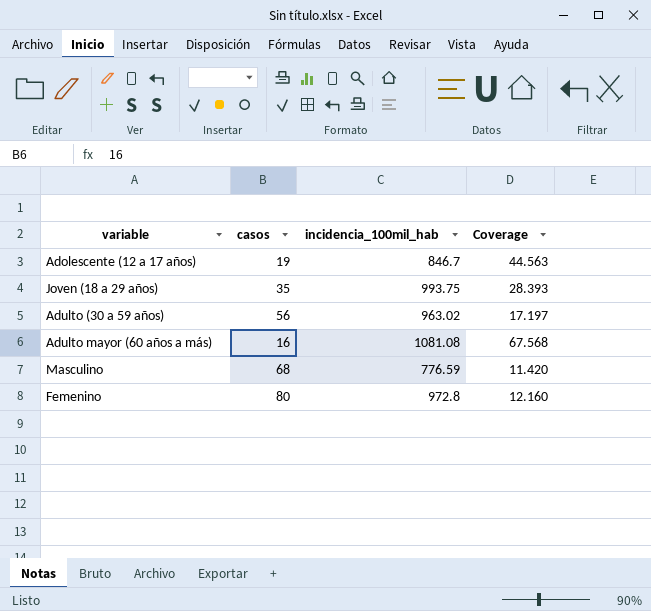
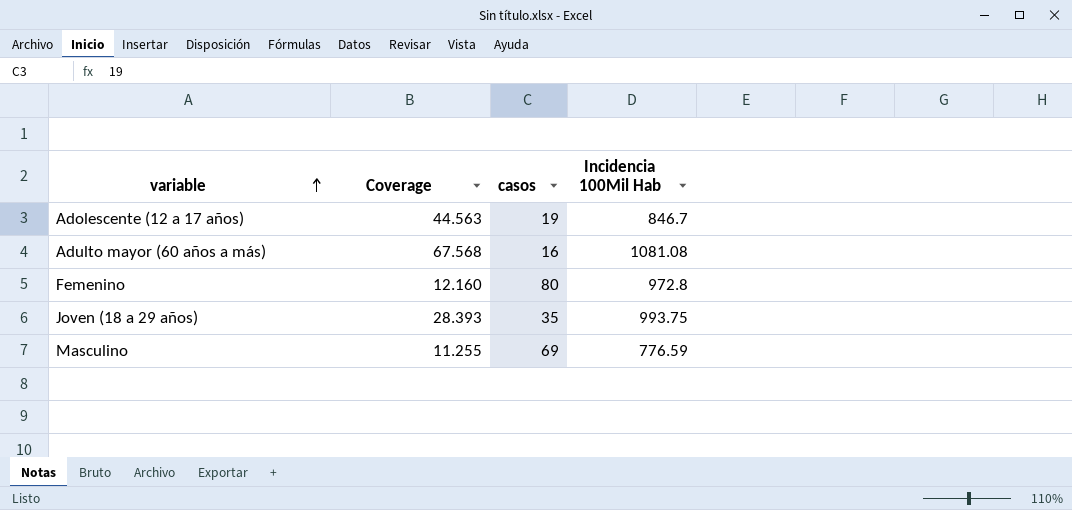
row order: none -> variable ascending
column Coverage | position: 4 -> 2
column name: incidencia_100mil_hab -> Incidencia 100Mil Hab
row Adulto (30 a 59 años): 56 | 963.02 | 17.197 -> none
Masculino | Coverage: 11.420 -> 11.255
Masculino | casos: 68 -> 69

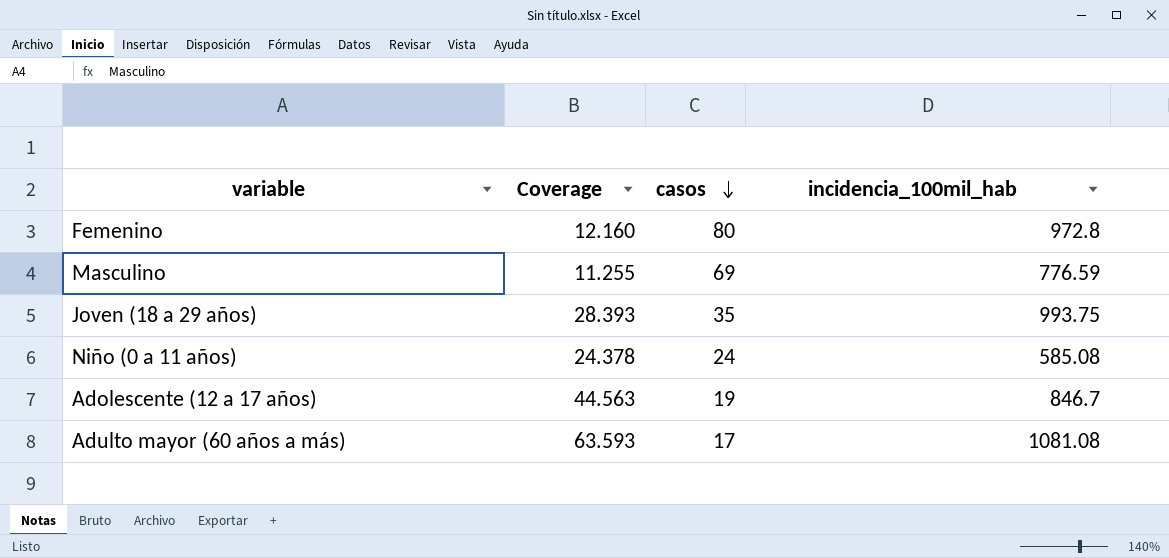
row order: variable ascending -> casos descending
column name: Incidencia 100Mil Hab -> incidencia_100mil_hab
row Niño (0 a 11 años): none -> 24.378 | 24 | 585.08
Adulto mayor (60 años a más) | Coverage: 67.568 -> 63.593
Adulto mayor (60 años a más) | casos: 16 -> 17

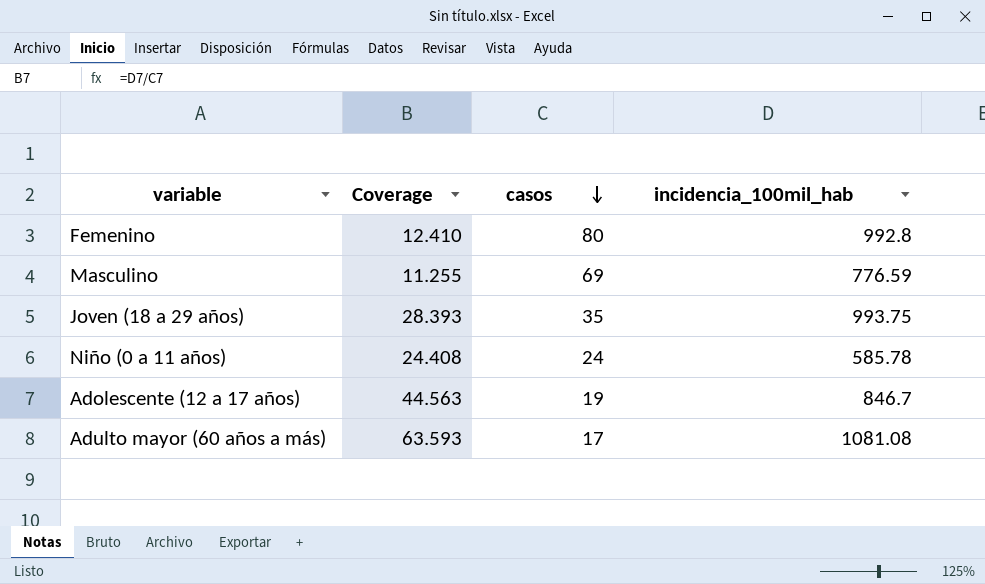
Femenino | Coverage: 12.160 -> 12.410
Femenino | incidencia_100mil_hab: 972.8 -> 992.8
Niño (0 a 11 años) | Coverage: 24.378 -> 24.408
Niño (0 a 11 años) | incidencia_100mil_hab: 585.08 -> 585.78

